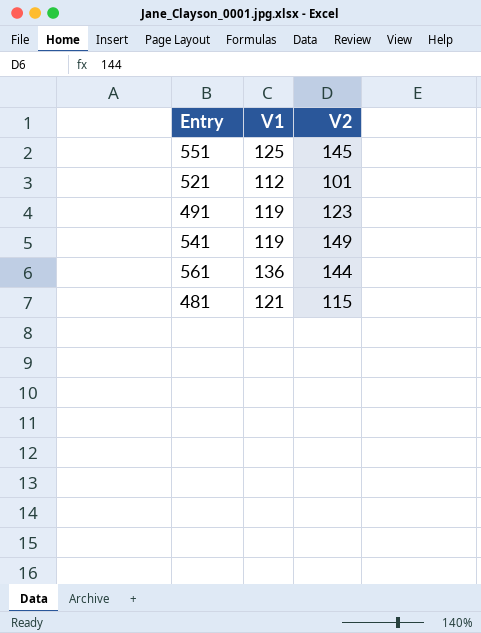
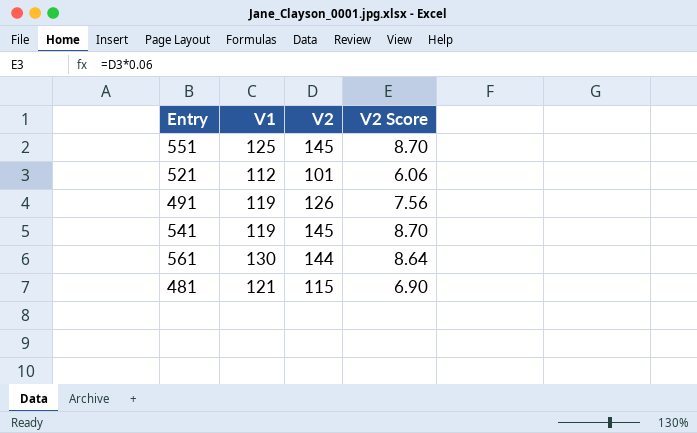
column V2 Score | formula: none -> [V2] * 0.06
491 | V2: 123 -> 126
541 | V2: 149 -> 145
561 | V1: 136 -> 130

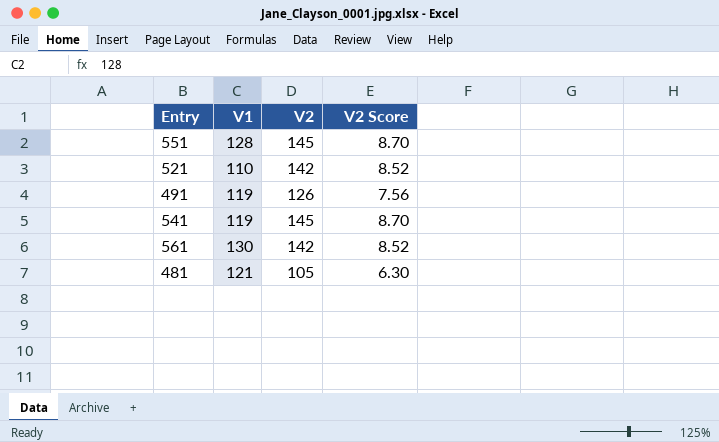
551 | V1: 125 -> 128
521 | V1: 112 -> 110
521 | V2: 101 -> 142
521 | V2 Score: 6.06 -> 8.52
561 | V2: 144 -> 142
561 | V2 Score: 8.64 -> 8.52
481 | V2: 115 -> 105
481 | V2 Score: 6.90 -> 6.30

